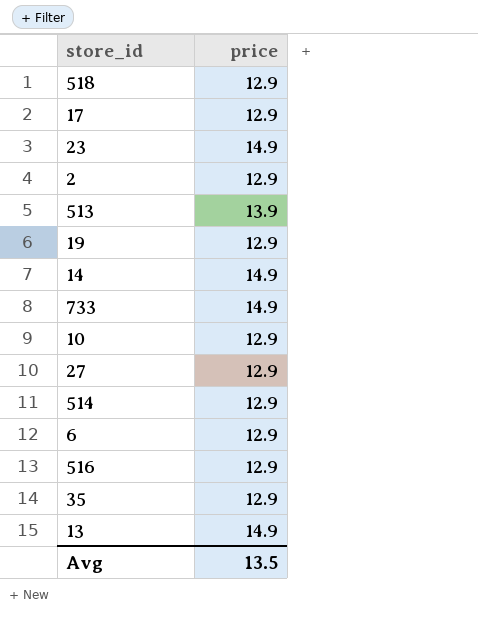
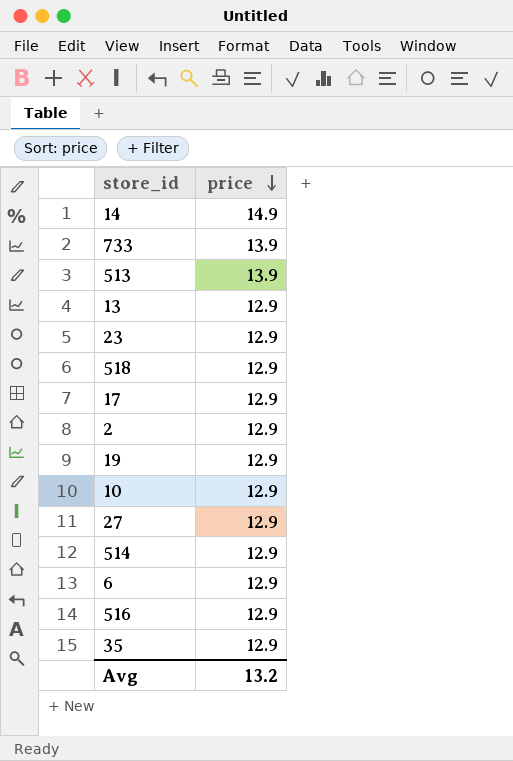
row order: none -> price descending
733 | price: 14.9 -> 13.9
13 | price: 14.9 -> 12.9
23 | price: 14.9 -> 12.9
Avg | price: 13.5 -> 13.2

